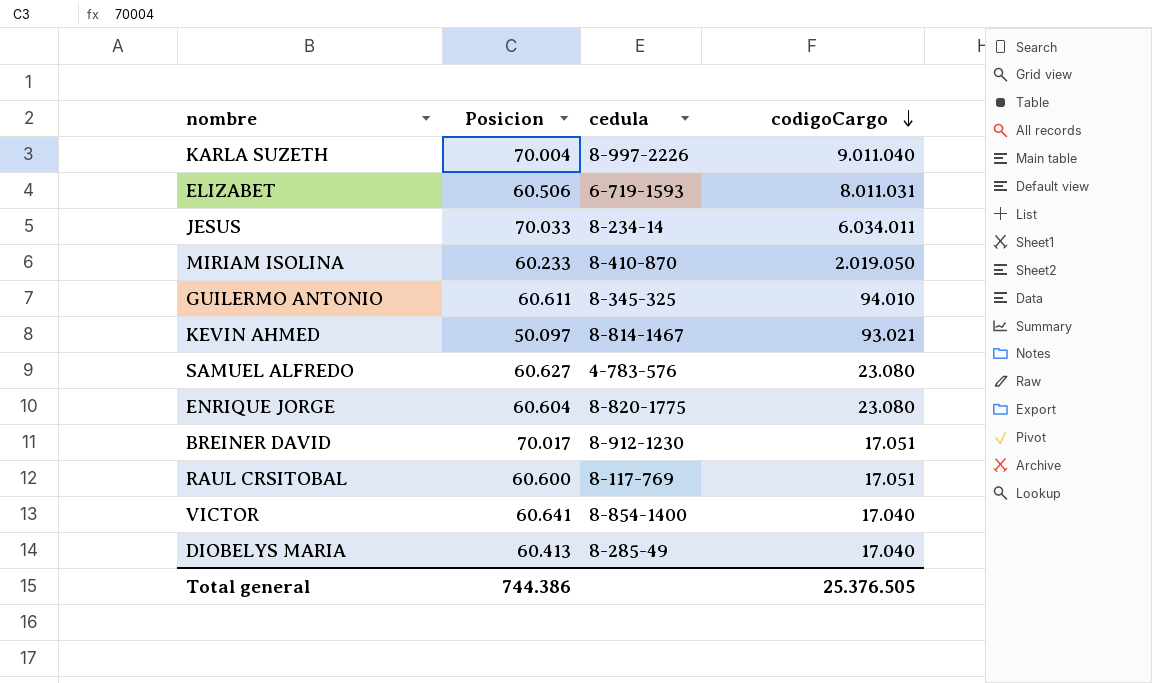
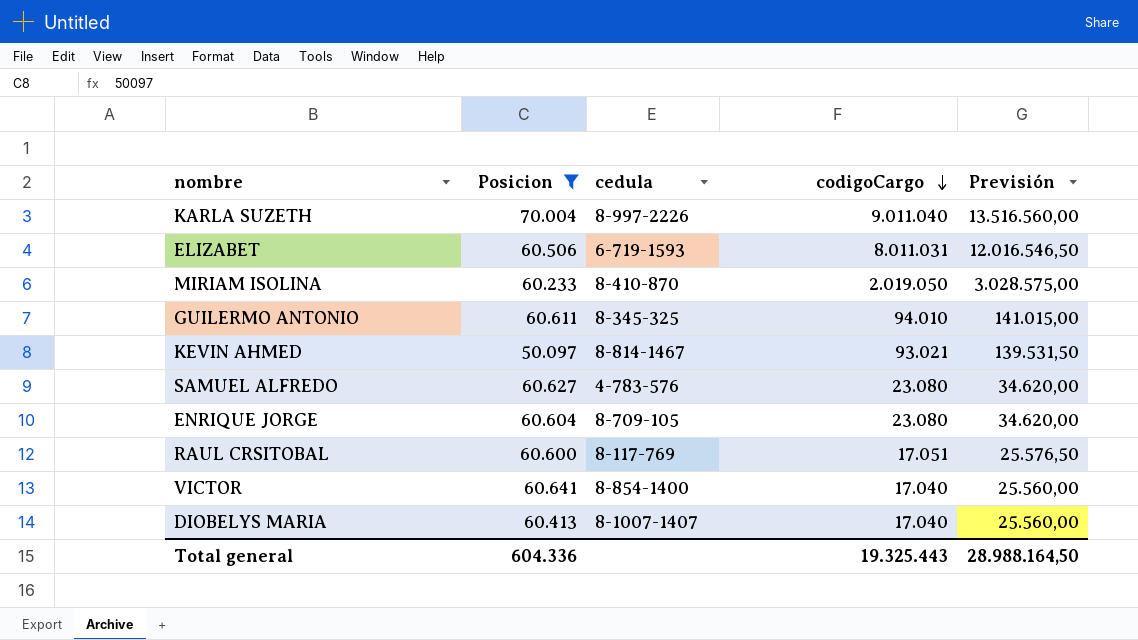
filter: none -> Posicion <= 70.004
column Previsión | formula: none -> [codigoCargo] * 1,5
ENRIQUE JORGE | cedula: 8-820-1775 -> 8-709-105
DIOBELYS MARIA | cedula: 8-285-49 -> 8-1007-1407
Total general | Posicion: 744.386 -> 604.336
Total general | codigoCargo: 25.376.505 -> 19.325.443

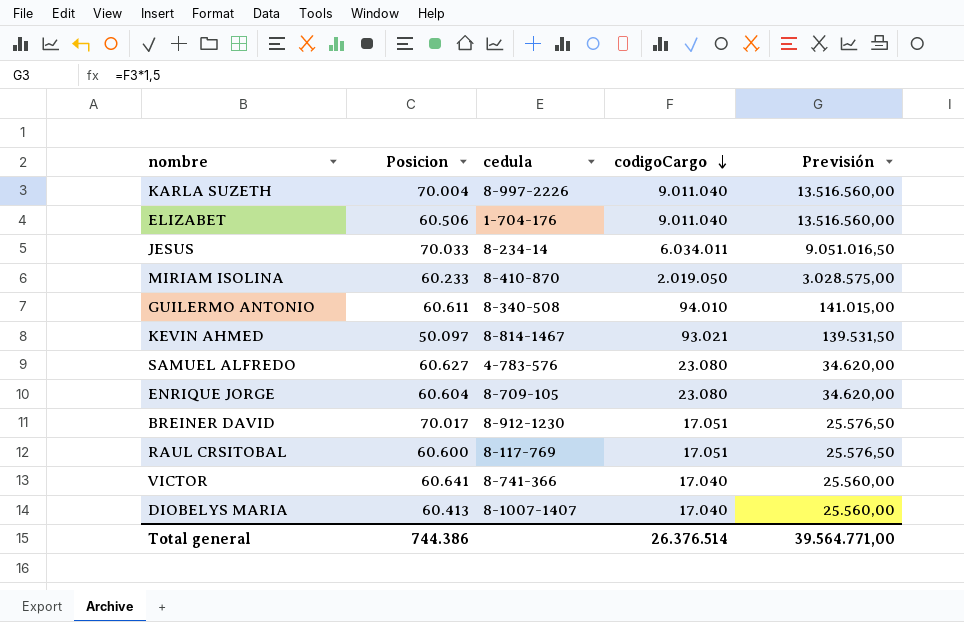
filter: Posicion <= 70.004 -> none
ELIZABET | cedula: 6-719-1593 -> 1-704-176
ELIZABET | codigoCargo: 8.011.031 -> 9.011.040
ELIZABET | Previsión: 12.016.546,50 -> 13.516.560,00
GUILERMO ANTONIO | cedula: 8-345-325 -> 8-340-508
VICTOR | cedula: 8-854-1400 -> 8-741-366
Total general | Posicion: 604.336 -> 744.386
Total general | codigoCargo: 19.325.443 -> 26.376.514
Total general | Previsión: 28.988.164,50 -> 39.564.771,00

